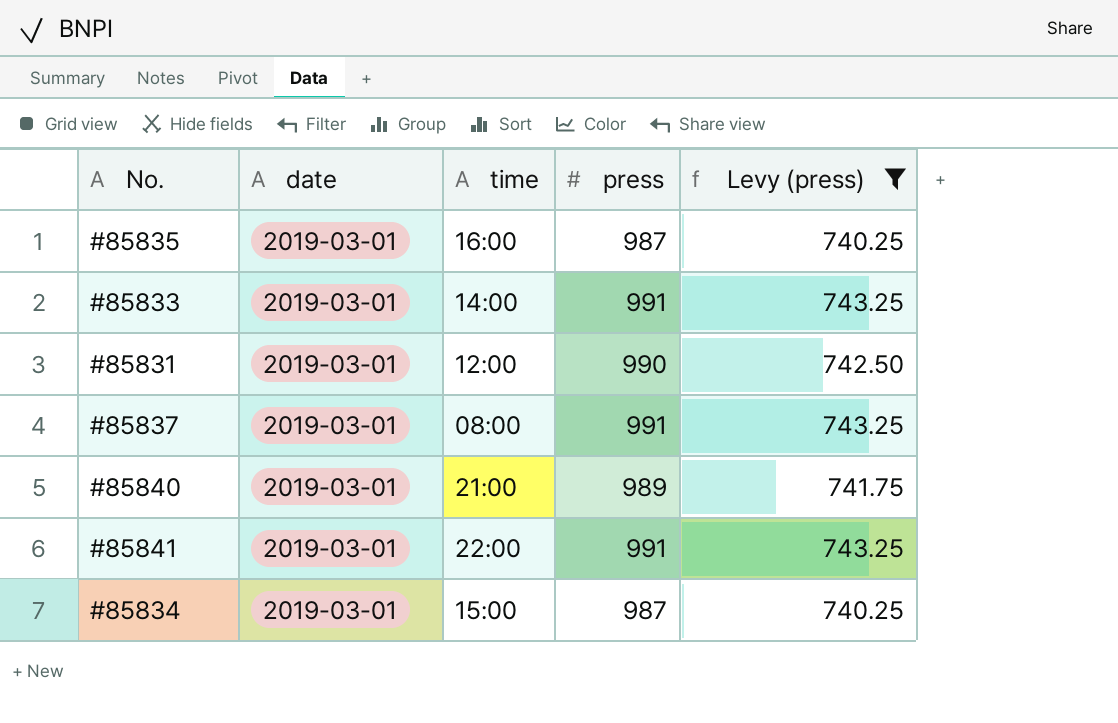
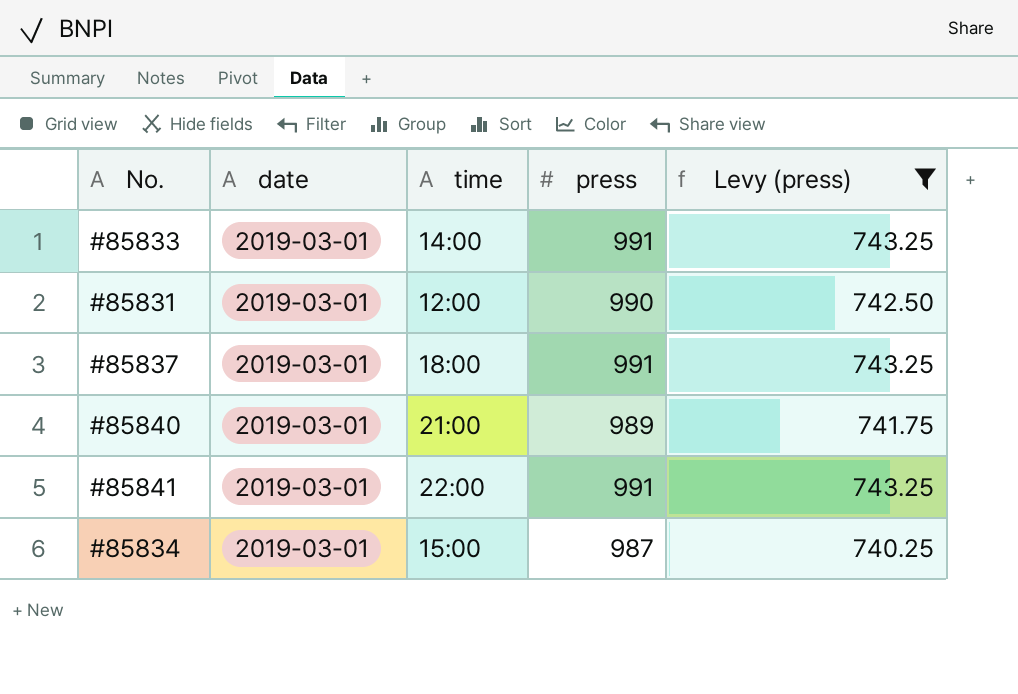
row #85835: 2019-03-01 | 16:00 | 987 | 740.25 -> none
#85837 | time: 08:00 -> 18:00

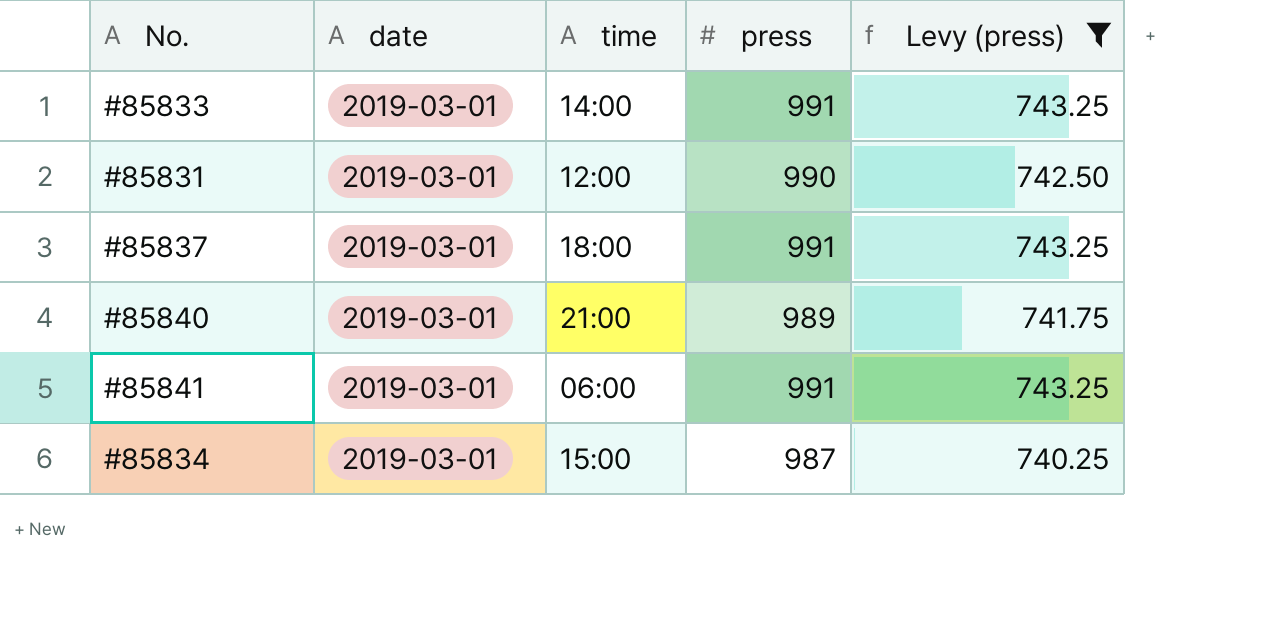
#85841 | time: 22:00 -> 06:00

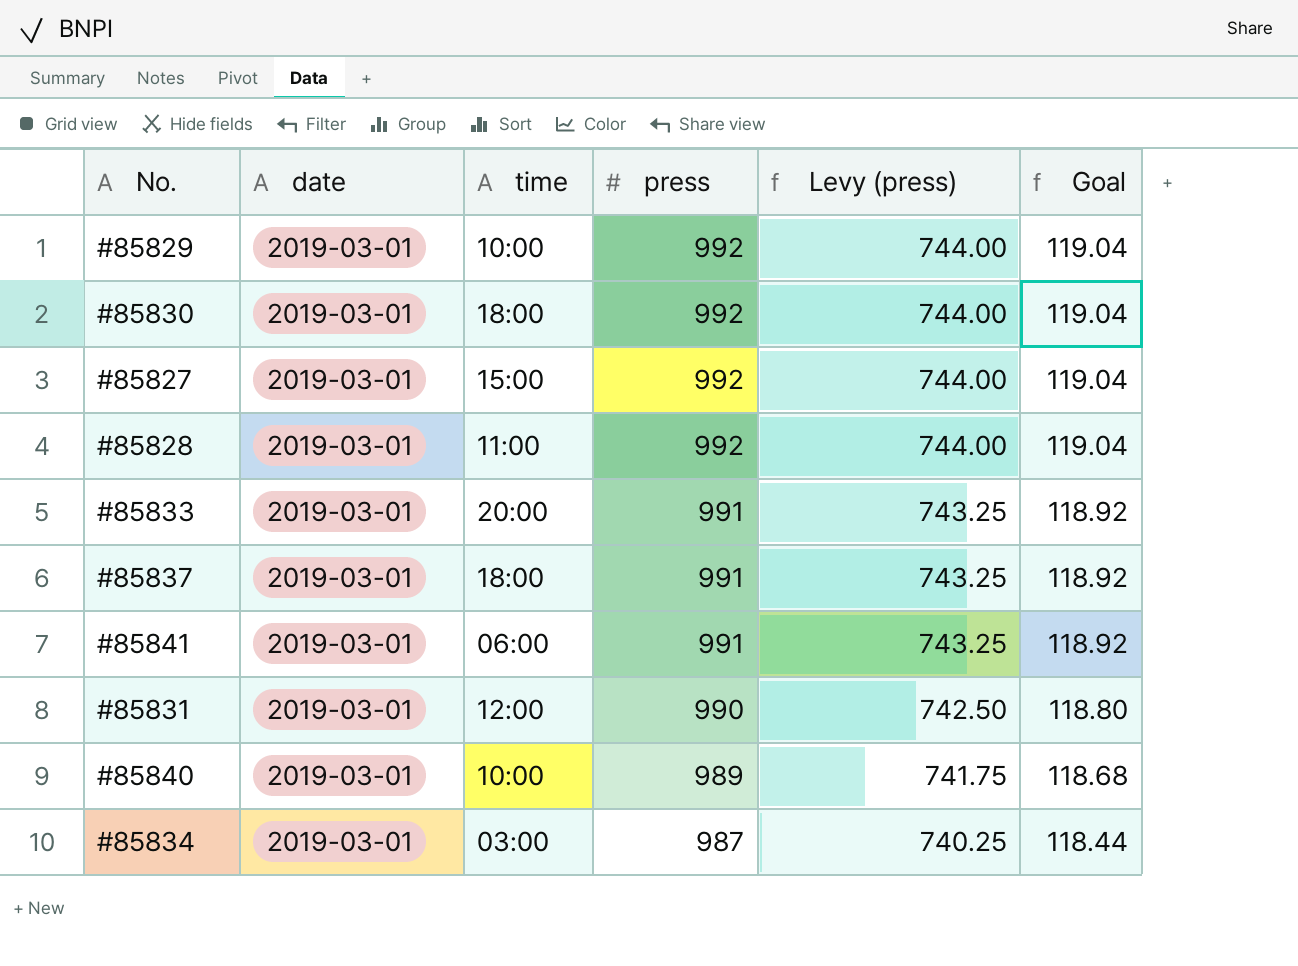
filter: Levy (press) != 744.00 -> none
row order: none -> press descending
column Goal | formula: none -> [press] * 0.12
#85833 | time: 14:00 -> 20:00
#85840 | time: 21:00 -> 10:00
#85834 | time: 15:00 -> 03:00

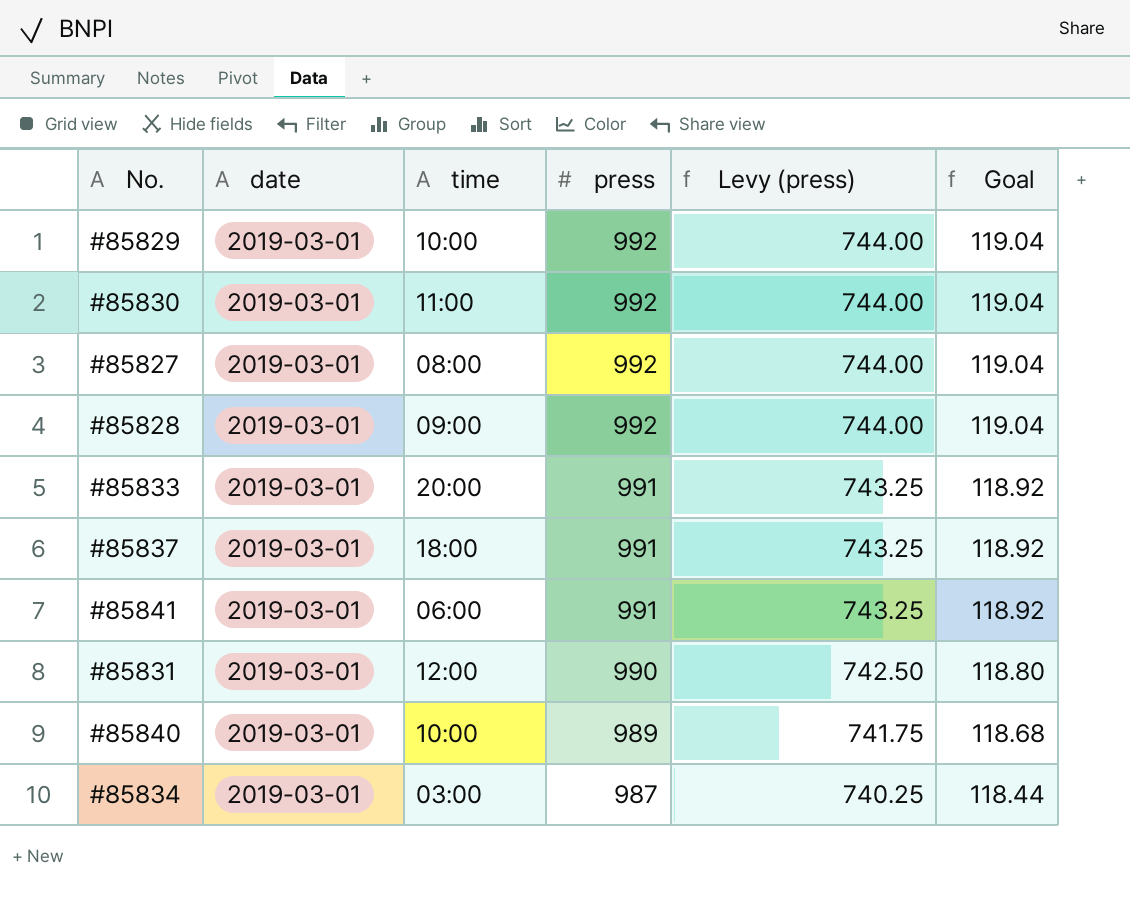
#85830 | time: 18:00 -> 11:00
#85827 | time: 15:00 -> 08:00
#85828 | time: 11:00 -> 09:00

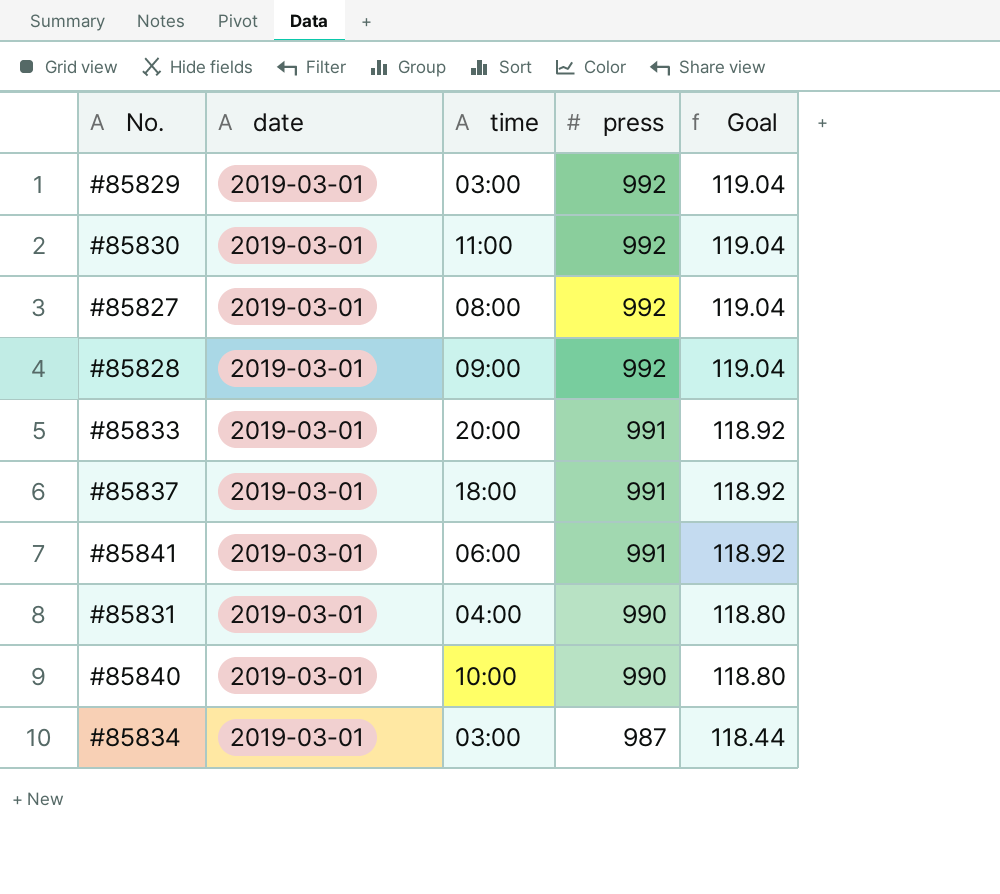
column Levy (press) | formula: [press] * 0.75 -> none
#85829 | time: 10:00 -> 03:00
#85831 | time: 12:00 -> 04:00
#85840 | press: 989 -> 990
#85840 | Goal: 118.68 -> 118.80

